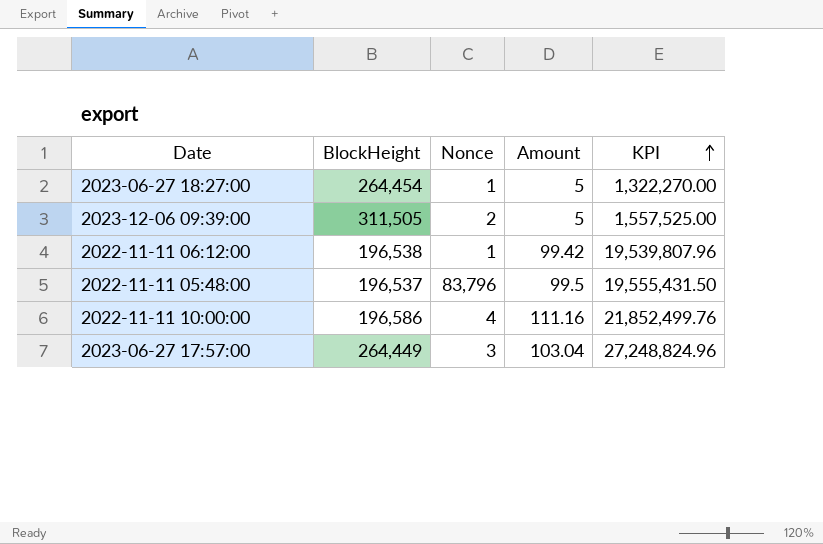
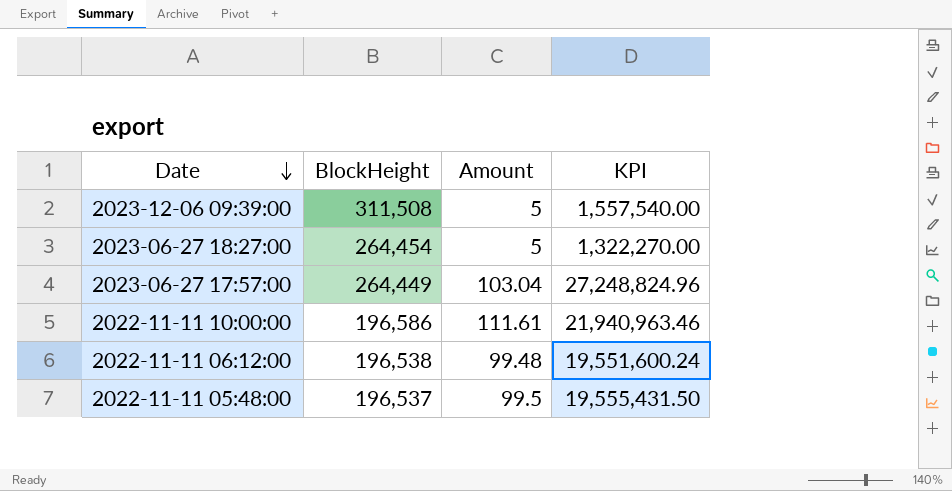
row order: KPI ascending -> Date descending
column Nonce | position: 3 -> none
2023-12-06 09:39:00 | BlockHeight: 311,505 -> 311,508
2023-12-06 09:39:00 | KPI: 1,557,525.00 -> 1,557,540.00
2022-11-11 10:00:00 | Amount: 111.16 -> 111.61
2022-11-11 10:00:00 | KPI: 21,852,499.76 -> 21,940,963.46
2022-11-11 06:12:00 | Amount: 99.42 -> 99.48
2022-11-11 06:12:00 | KPI: 19,539,807.96 -> 19,551,600.24

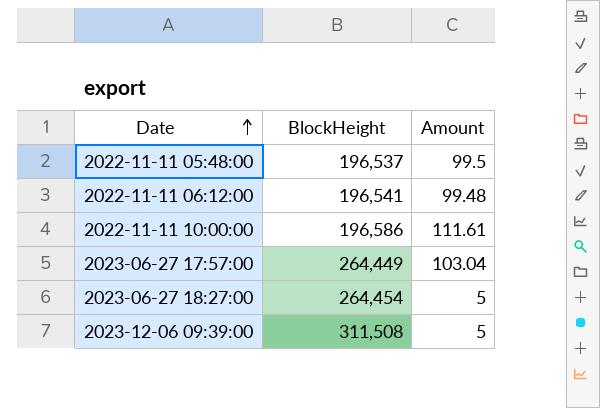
row order: Date descending -> Date ascending
column KPI | formula: [BlockHeight] * [Amount] -> none
2022-11-11 06:12:00 | BlockHeight: 196,538 -> 196,541

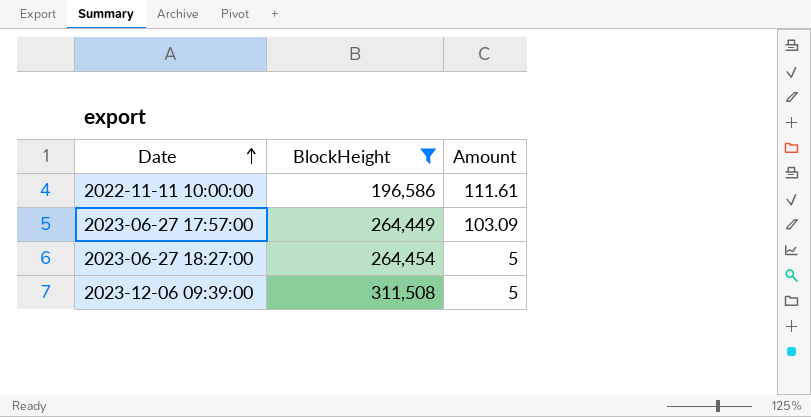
filter: none -> BlockHeight >= 196,586
2023-06-27 17:57:00 | Amount: 103.04 -> 103.09

